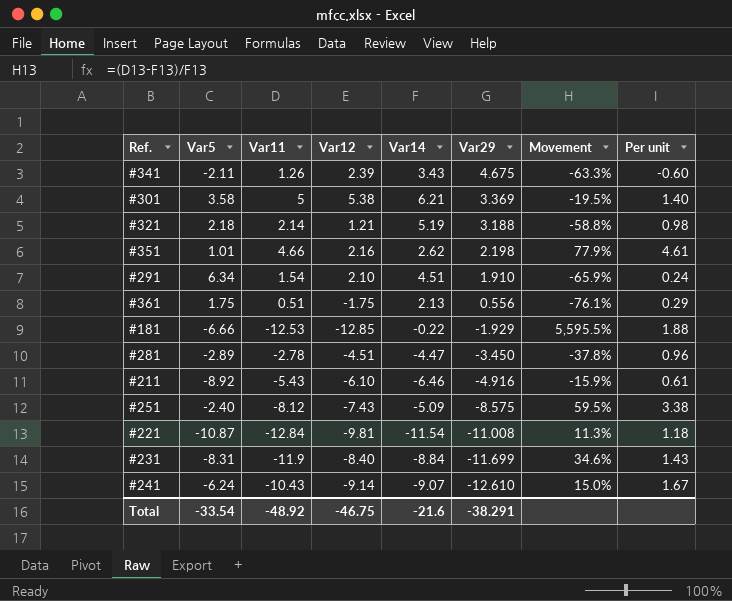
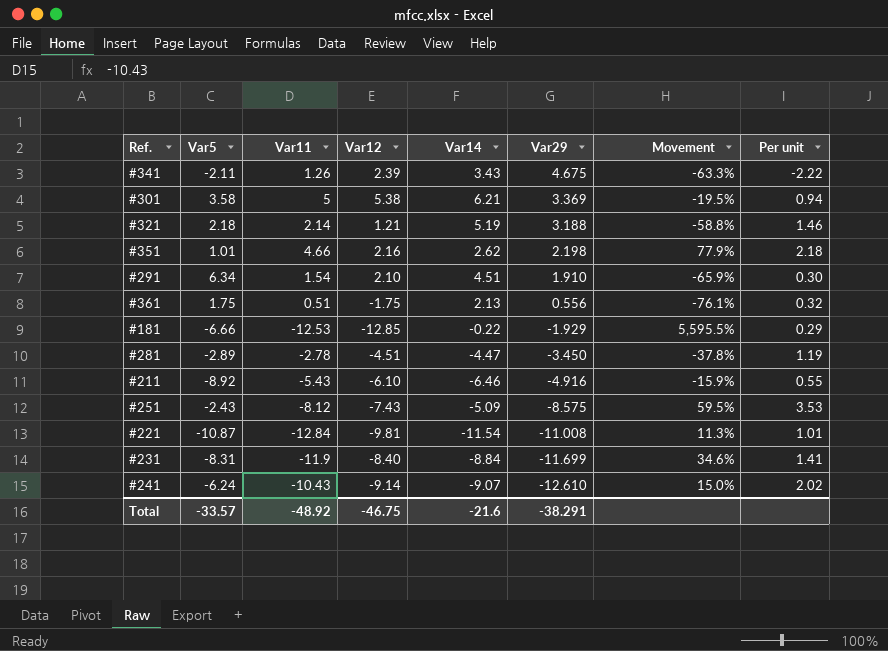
column Per unit | formula: [Var11] / [Var5] -> [Var29] / [Var5]
#251 | Var5: -2.40 -> -2.43
Total | Var5: -33.54 -> -33.57

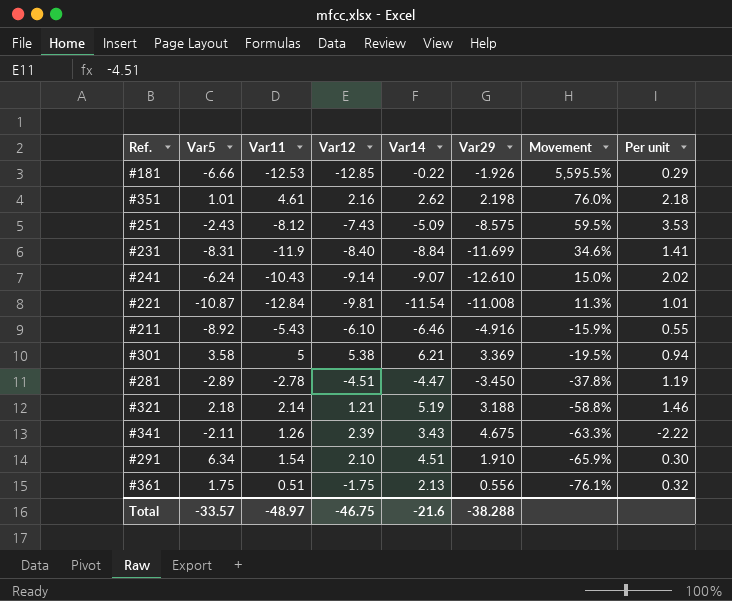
row order: Var29 descending -> Movement descending
#181 | Var29: -1.929 -> -1.926
#351 | Var11: 4.66 -> 4.61
#351 | Movement: 77.9% -> 76.0%
Total | Var11: -48.92 -> -48.97
Total | Var29: -38.291 -> -38.288

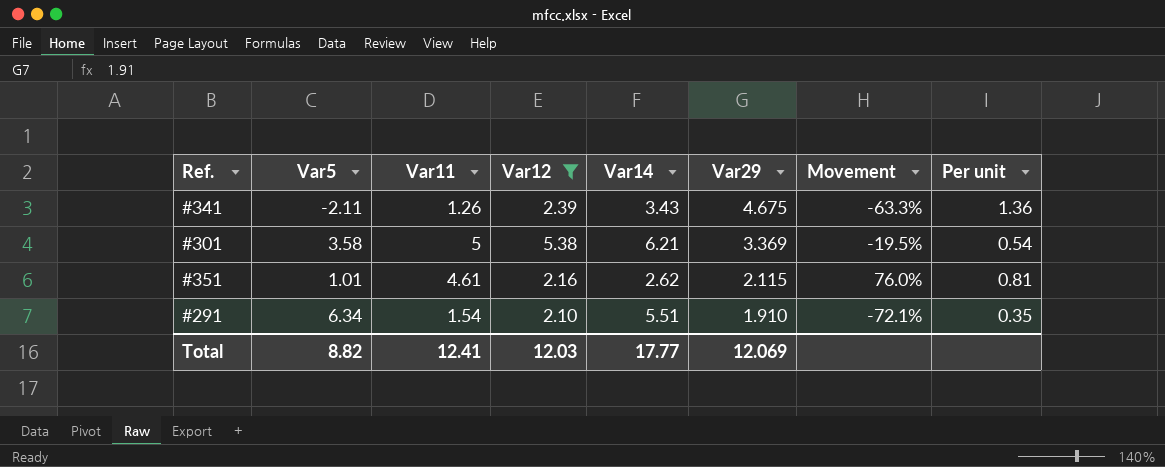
filter: none -> Var12 >= 2.10
row order: Movement descending -> Var29 descending
column Per unit | formula: [Var29] / [Var5] -> [Var29] / [Var14]
#351 | Var29: 2.198 -> 2.115
#291 | Var14: 4.51 -> 5.51
#291 | Movement: -65.9% -> -72.1%
Total | Var5: -33.57 -> 8.82
Total | Var11: -48.97 -> 12.41
Total | Var12: -46.75 -> 12.03
Total | Var14: -21.6 -> 17.77
Total | Var29: -38.288 -> 12.069

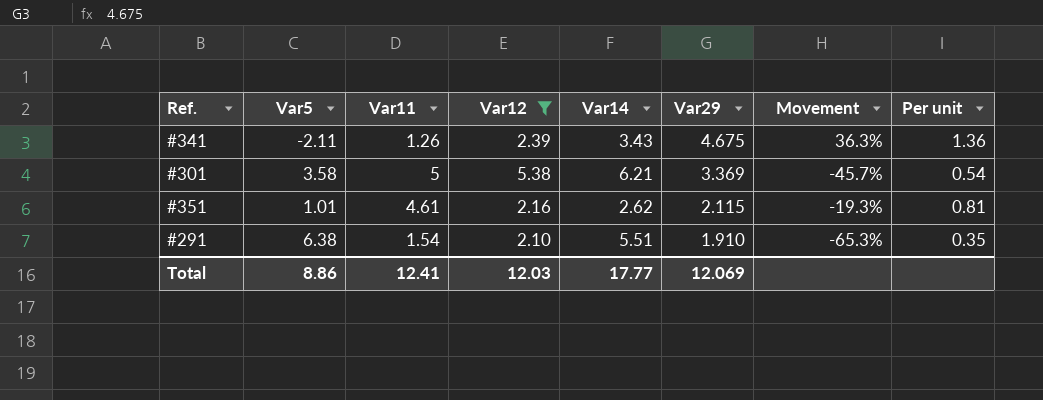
column Movement | formula: ([Var11] - [Var14]) / [Var14] -> ([Var29] - [Var14]) / [Var14]
#291 | Var5: 6.34 -> 6.38
Total | Var5: 8.82 -> 8.86

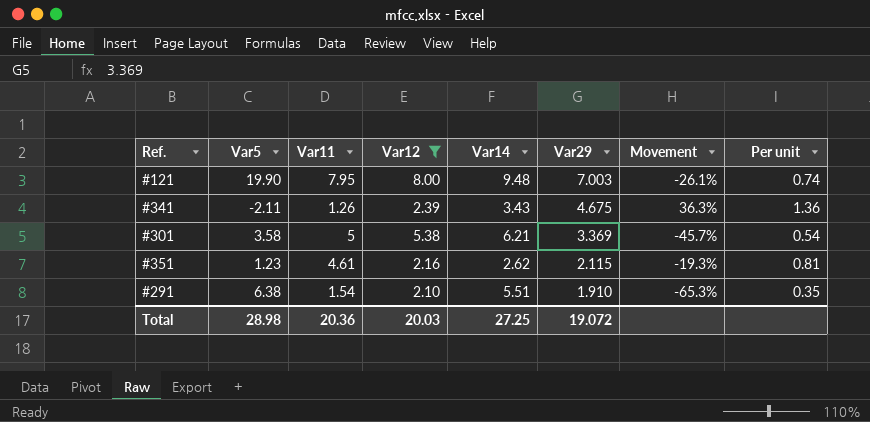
row #121: none -> 19.90 | 7.95 | 8.00 | 9.48 | 7.003 | -26.1% | 0.74
#351 | Var5: 1.01 -> 1.23
Total | Var5: 8.86 -> 28.98
Total | Var11: 12.41 -> 20.36
Total | Var12: 12.03 -> 20.03
Total | Var14: 17.77 -> 27.25
Total | Var29: 12.069 -> 19.072

